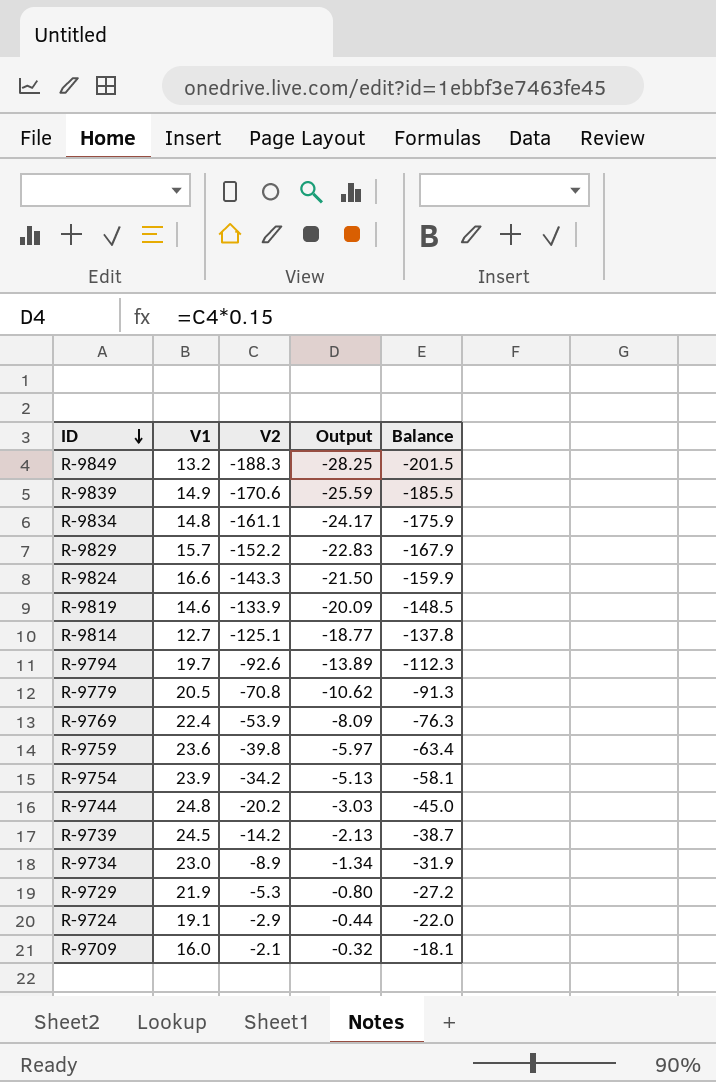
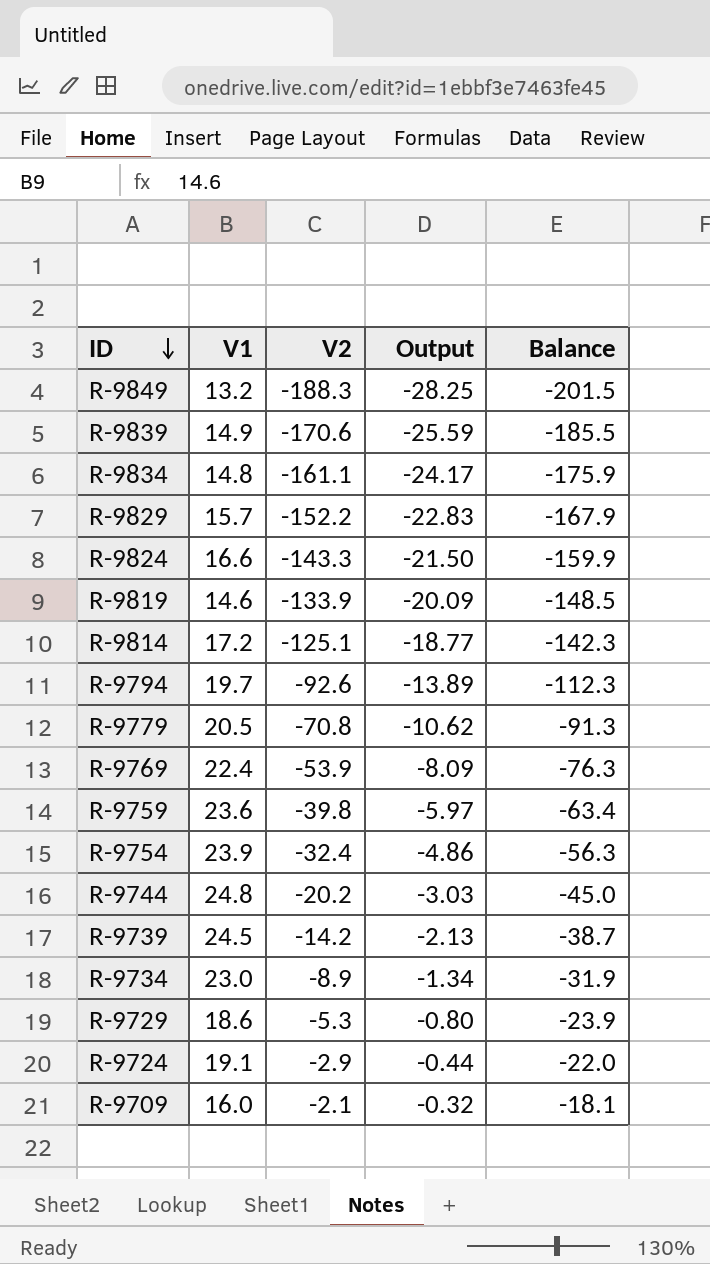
R-9814 | V1: 12.7 -> 17.2
R-9814 | Balance: -137.8 -> -142.3
R-9754 | V2: -34.2 -> -32.4
R-9754 | Output: -5.13 -> -4.86
R-9754 | Balance: -58.1 -> -56.3
R-9729 | V1: 21.9 -> 18.6
R-9729 | Balance: -27.2 -> -23.9

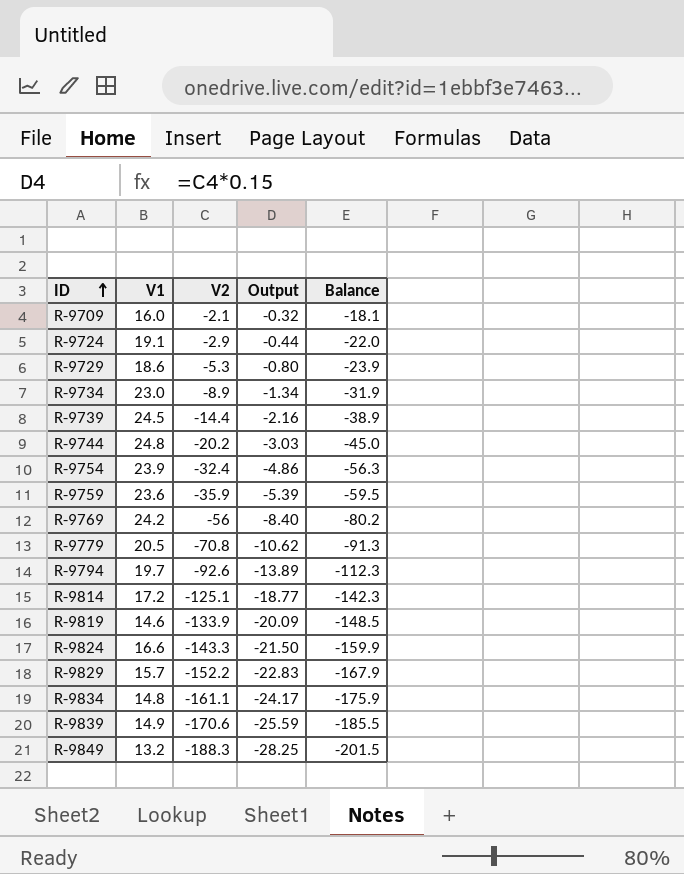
row order: ID descending -> ID ascending
R-9739 | V2: -14.2 -> -14.4
R-9739 | Output: -2.13 -> -2.16
R-9739 | Balance: -38.7 -> -38.9
R-9759 | V2: -39.8 -> -35.9
R-9759 | Output: -5.97 -> -5.39
R-9759 | Balance: -63.4 -> -59.5
R-9769 | V1: 22.4 -> 24.2
R-9769 | V2: -53.9 -> -56
R-9769 | Output: -8.09 -> -8.40
R-9769 | Balance: -76.3 -> -80.2

